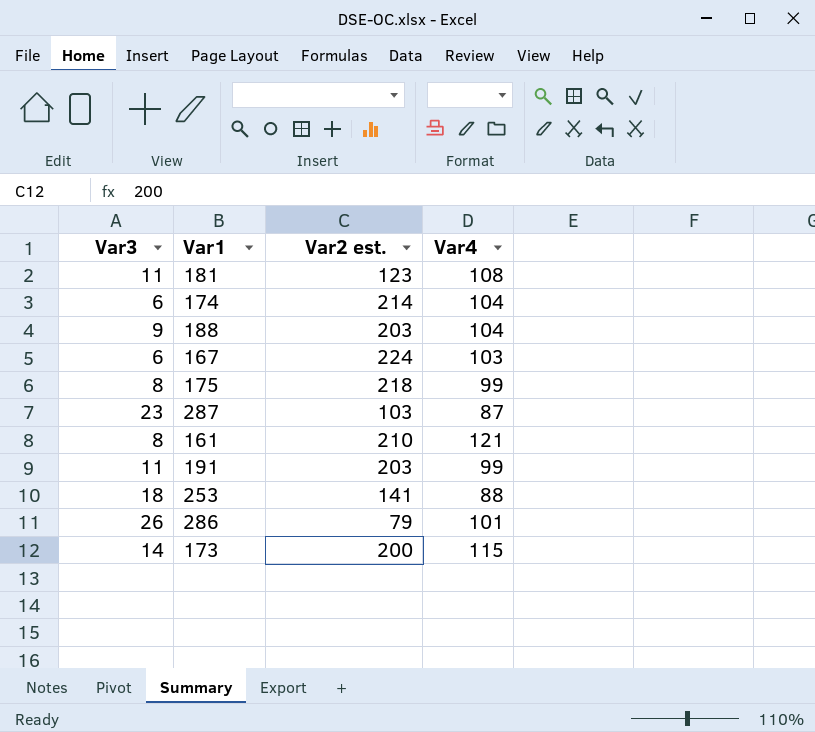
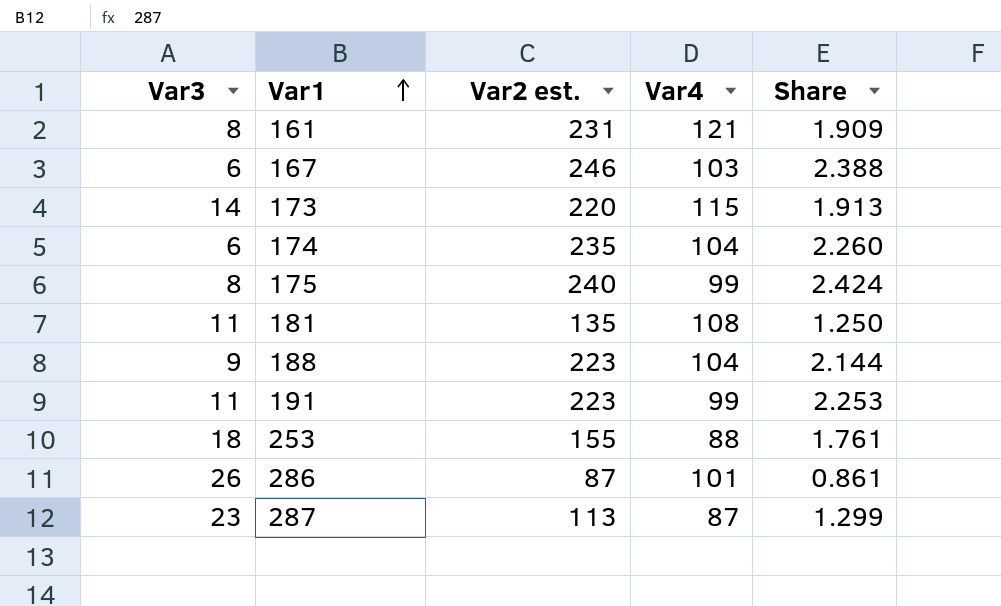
row order: none -> Var1 ascending
column Share | formula: none -> [Var2 est.] / [Var4]
161 | Var2 est.: 210 -> 231
167 | Var2 est.: 224 -> 246
173 | Var2 est.: 200 -> 220
174 | Var2 est.: 214 -> 235
175 | Var2 est.: 218 -> 240
181 | Var2 est.: 123 -> 135
188 | Var2 est.: 203 -> 223
191 | Var2 est.: 203 -> 223
253 | Var2 est.: 141 -> 155
286 | Var2 est.: 79 -> 87
287 | Var2 est.: 103 -> 113

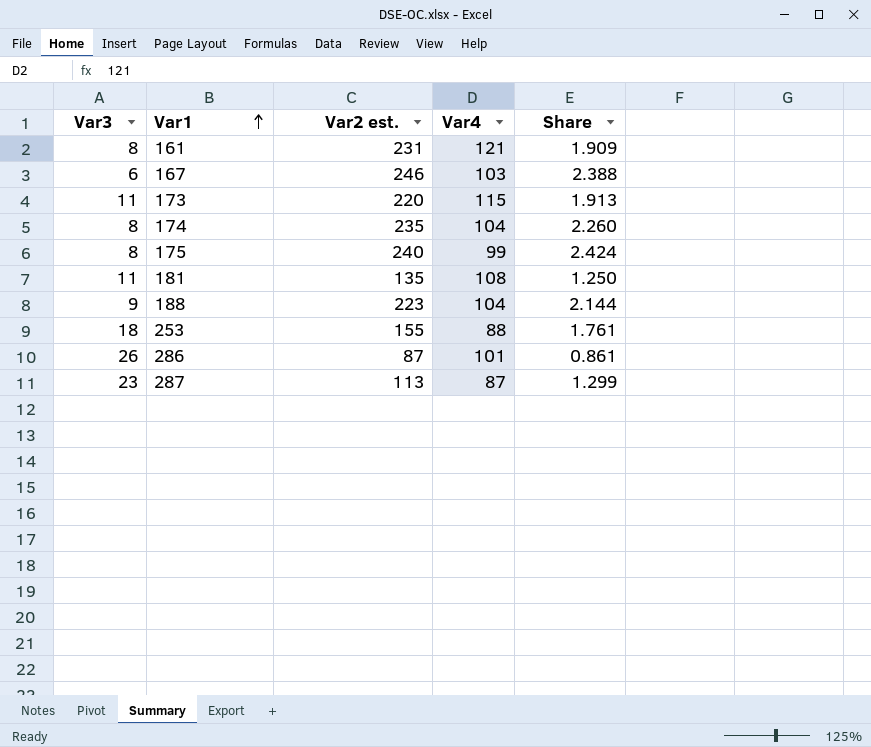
row 191: 11 | 223 | 99 | 2.253 -> none
173 | Var3: 14 -> 11
174 | Var3: 6 -> 8

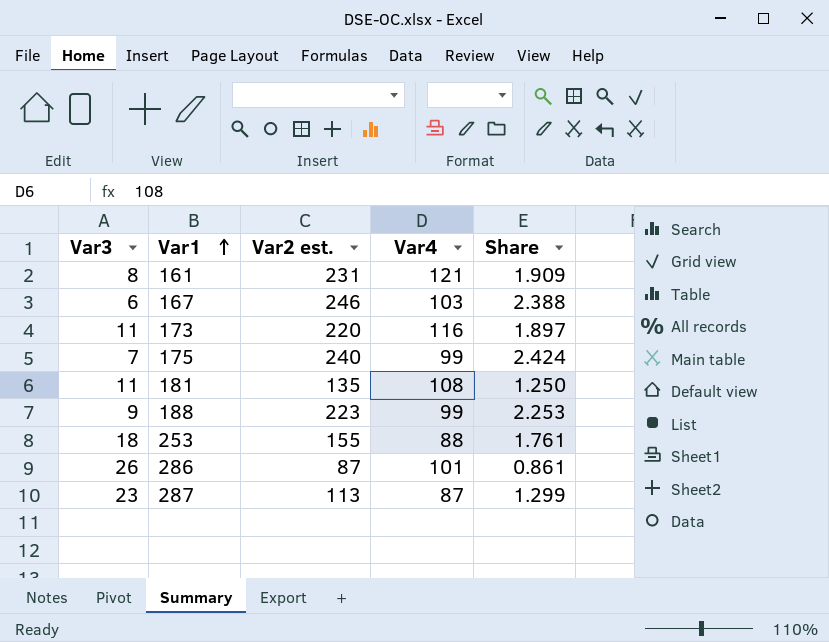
row 174: 8 | 235 | 104 | 2.260 -> none
173 | Var4: 115 -> 116
173 | Share: 1.913 -> 1.897
175 | Var3: 8 -> 7
188 | Var4: 104 -> 99
188 | Share: 2.144 -> 2.253

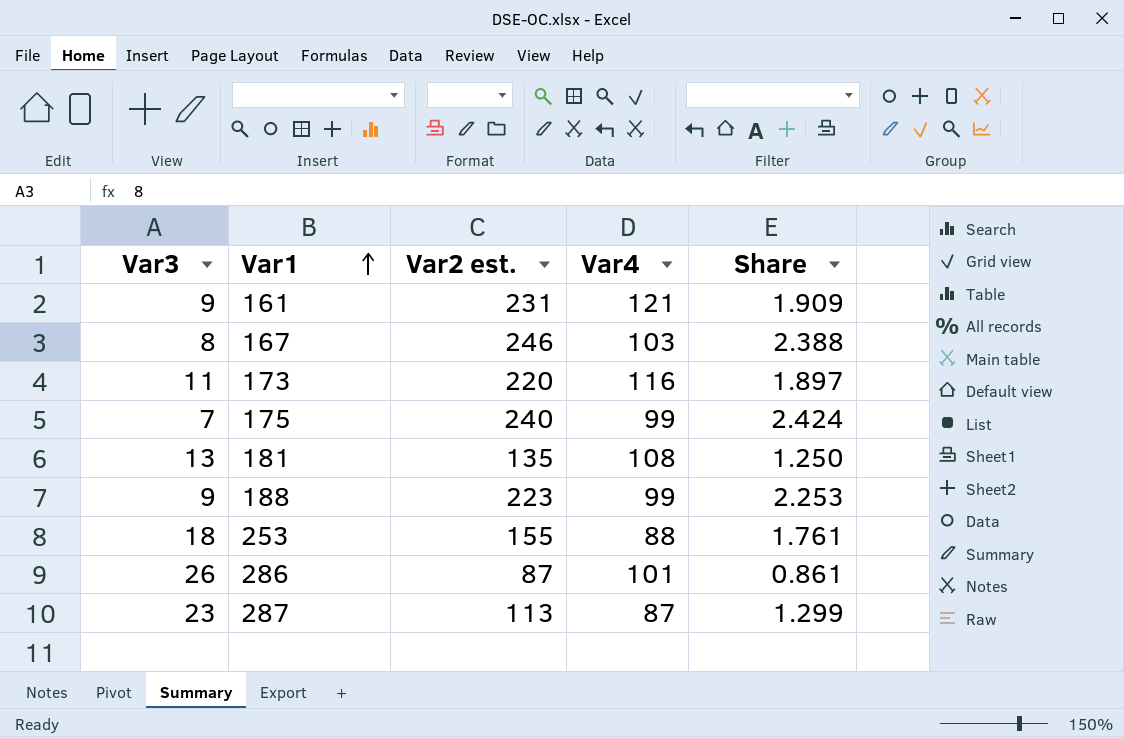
161 | Var3: 8 -> 9
167 | Var3: 6 -> 8
181 | Var3: 11 -> 13

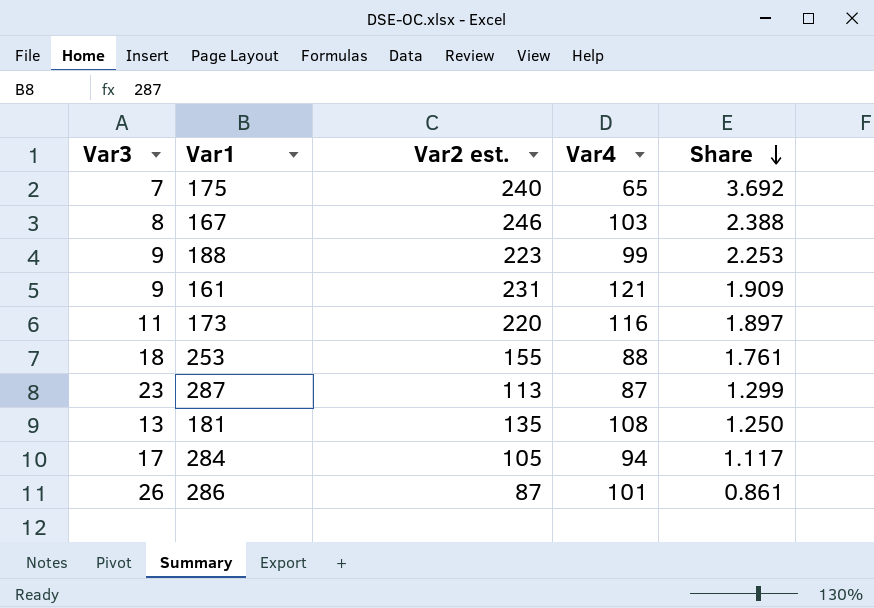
row order: Var1 ascending -> Share descending
175 | Var4: 99 -> 65
175 | Share: 2.424 -> 3.692
row 284: none -> 17 | 105 | 94 | 1.117

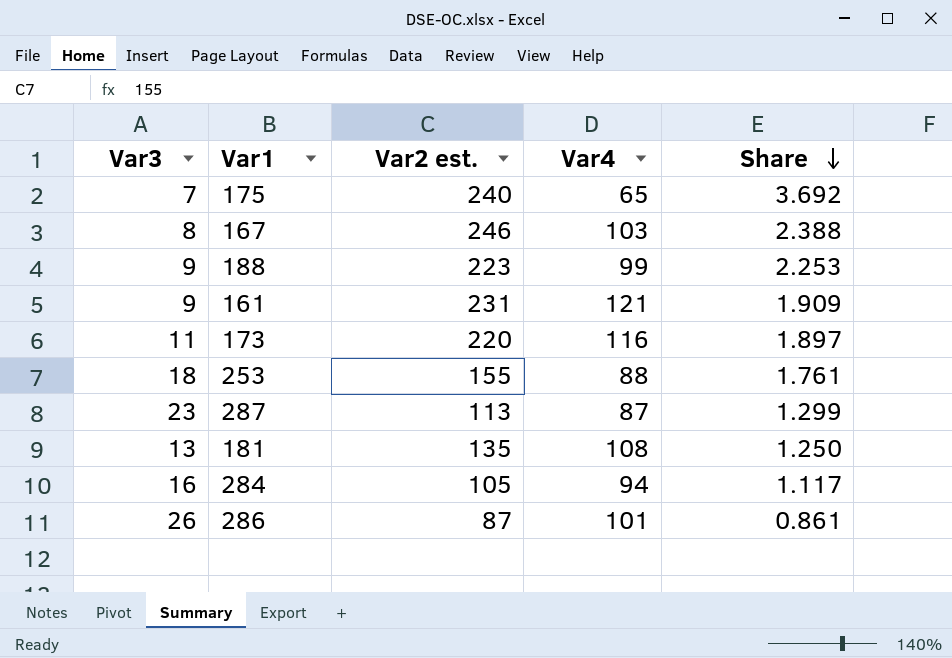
284 | Var3: 17 -> 16

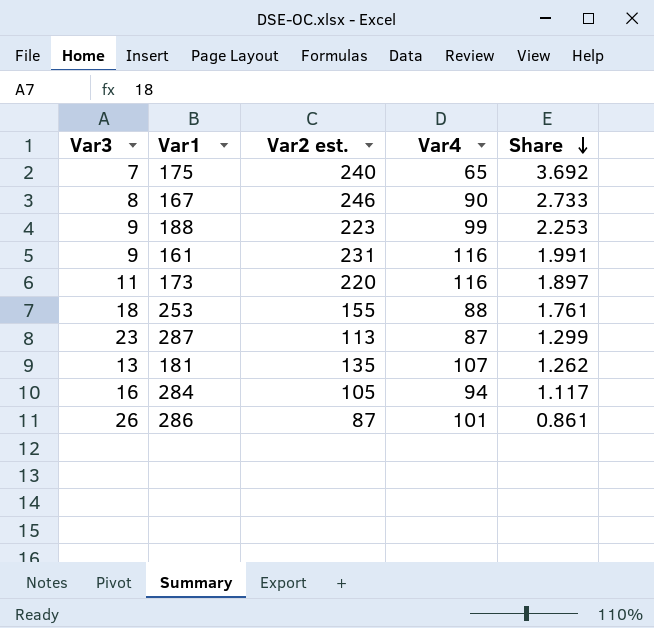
167 | Var4: 103 -> 90
167 | Share: 2.388 -> 2.733
161 | Var4: 121 -> 116
161 | Share: 1.909 -> 1.991
181 | Var4: 108 -> 107
181 | Share: 1.250 -> 1.262

